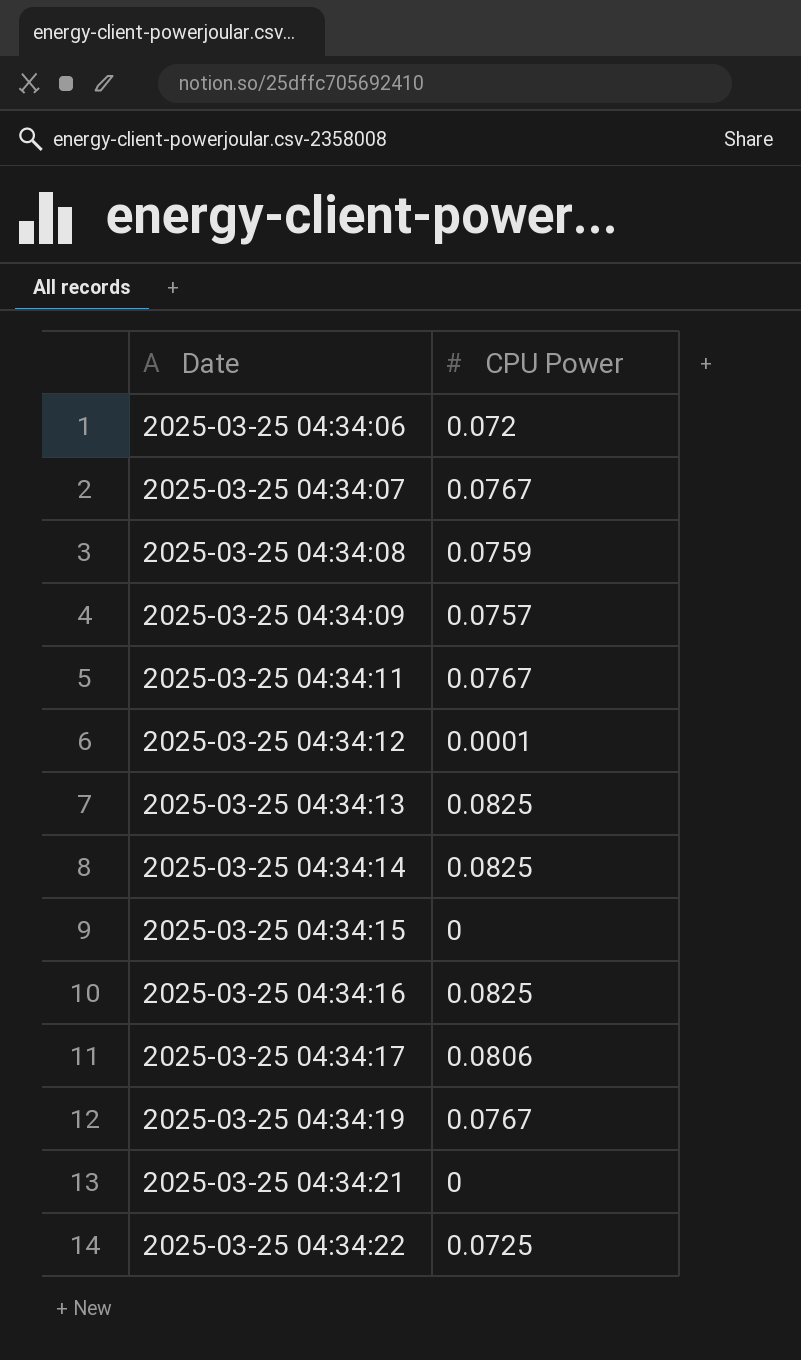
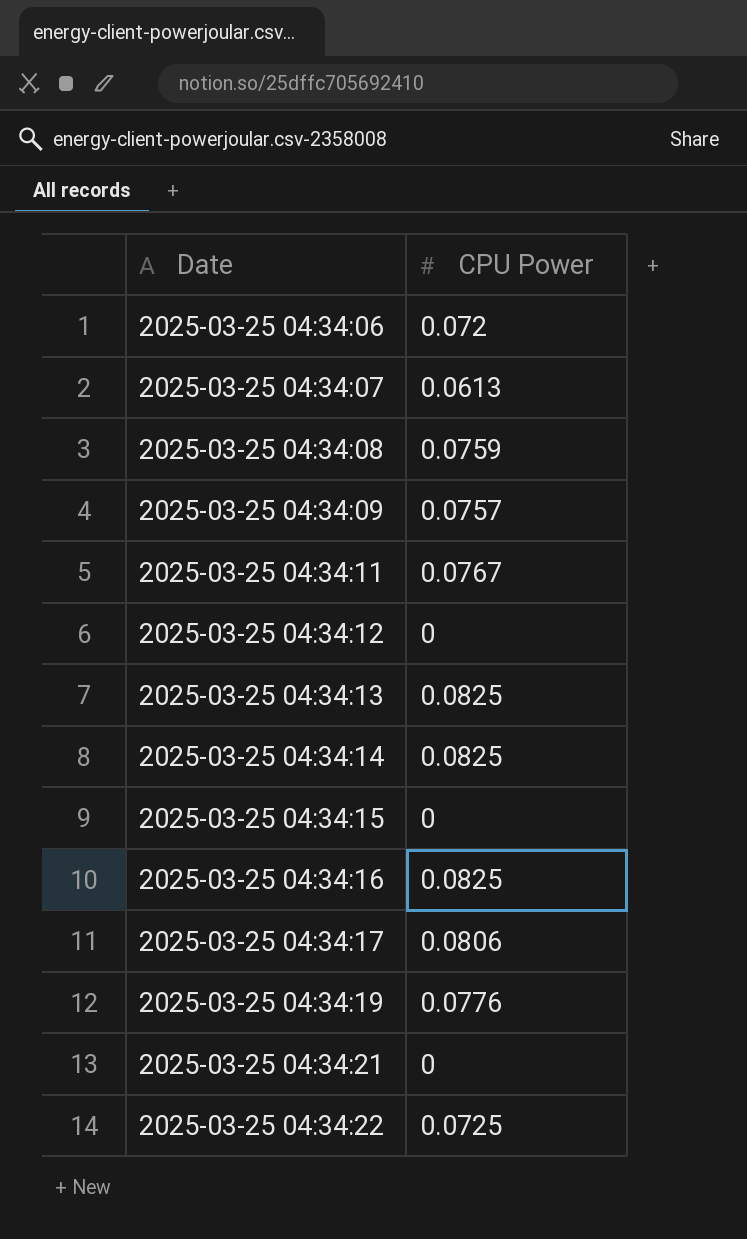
2025-03-25 04:34:07 | CPU Power: 0.0767 -> 0.0613
2025-03-25 04:34:12 | CPU Power: 0.0001 -> 0
2025-03-25 04:34:19 | CPU Power: 0.0767 -> 0.0776

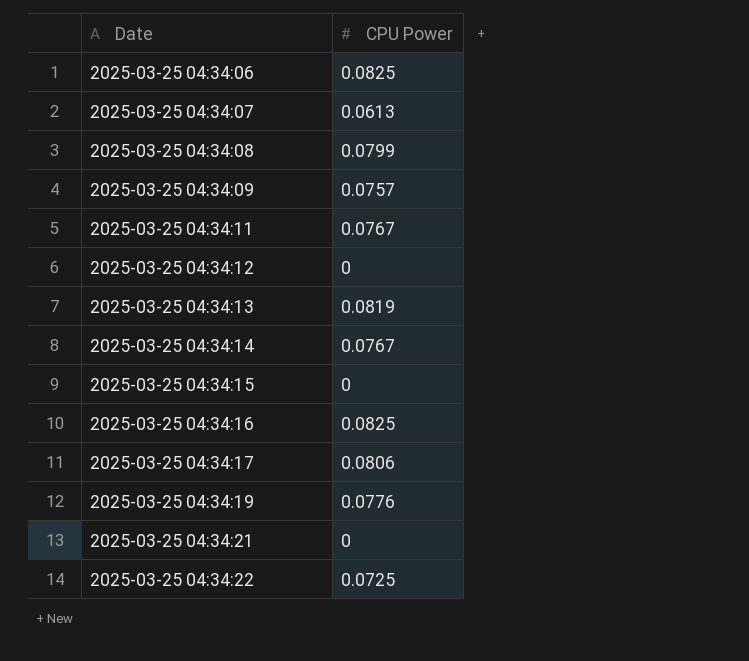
2025-03-25 04:34:06 | CPU Power: 0.072 -> 0.0825
2025-03-25 04:34:08 | CPU Power: 0.0759 -> 0.0799
2025-03-25 04:34:13 | CPU Power: 0.0825 -> 0.0819
2025-03-25 04:34:14 | CPU Power: 0.0825 -> 0.0767

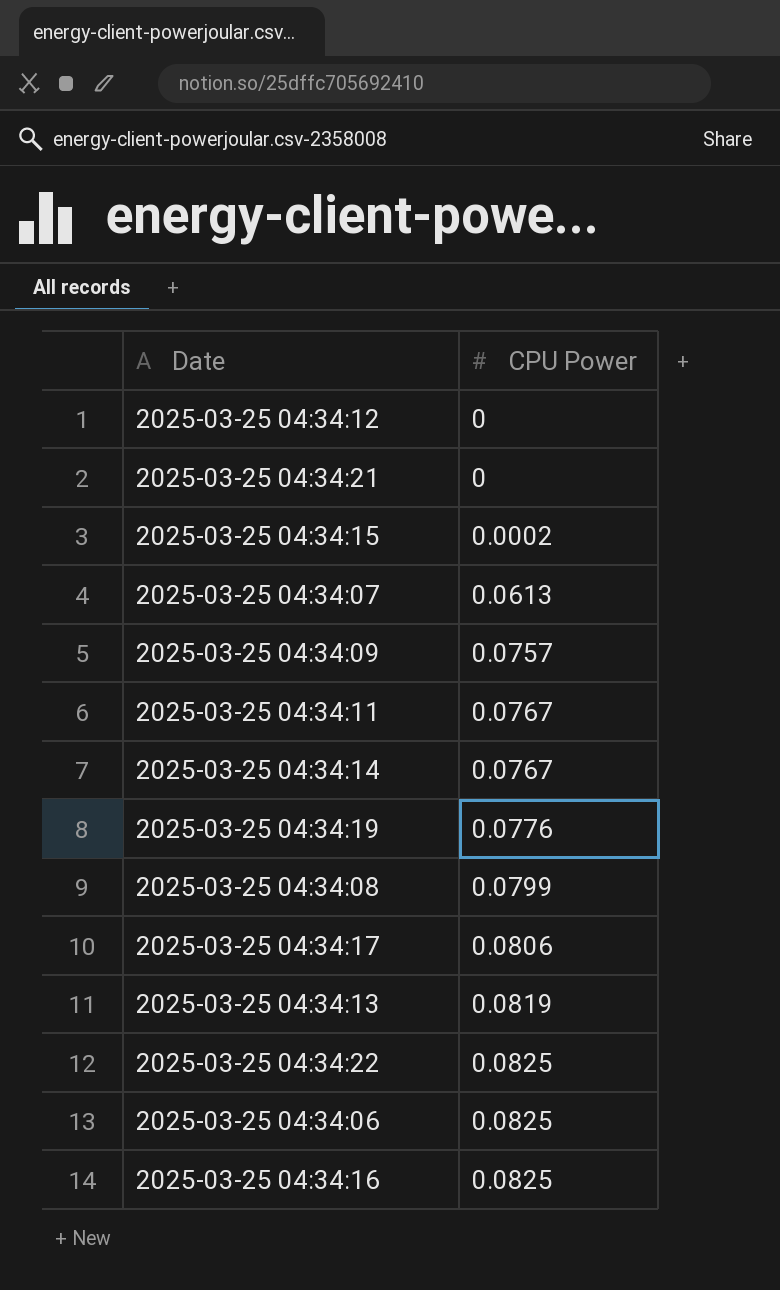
row order: Date ascending -> CPU Power ascending
2025-03-25 04:34:15 | CPU Power: 0 -> 0.0002
2025-03-25 04:34:22 | CPU Power: 0.0725 -> 0.0825

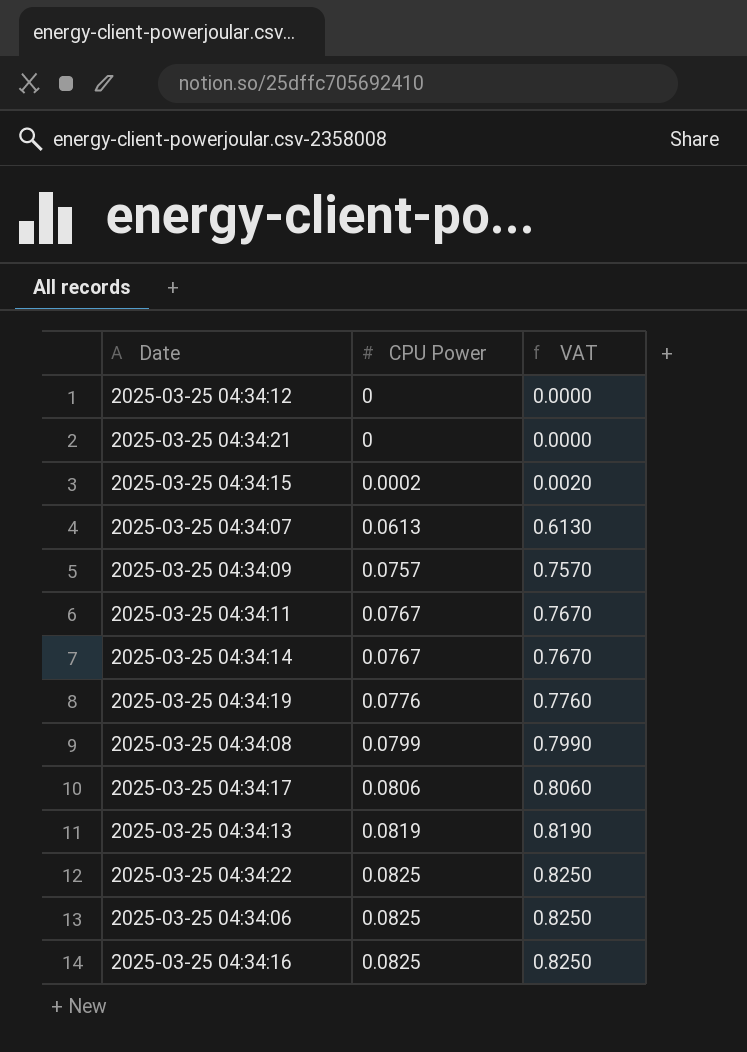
column VAT | formula: none -> [CPU Power] * 10

